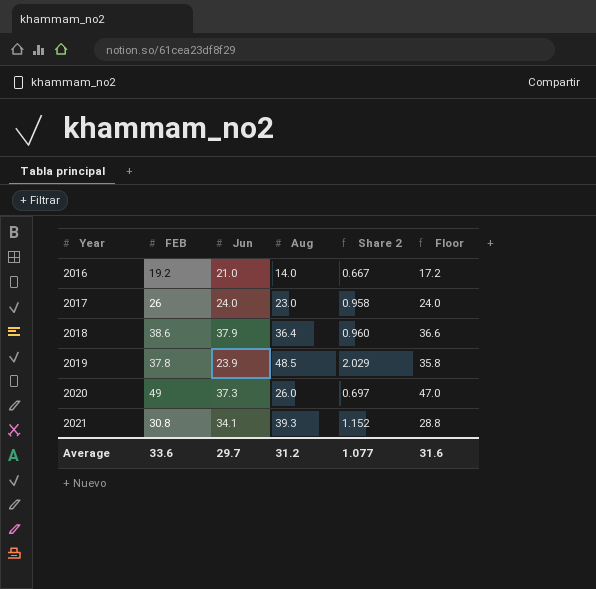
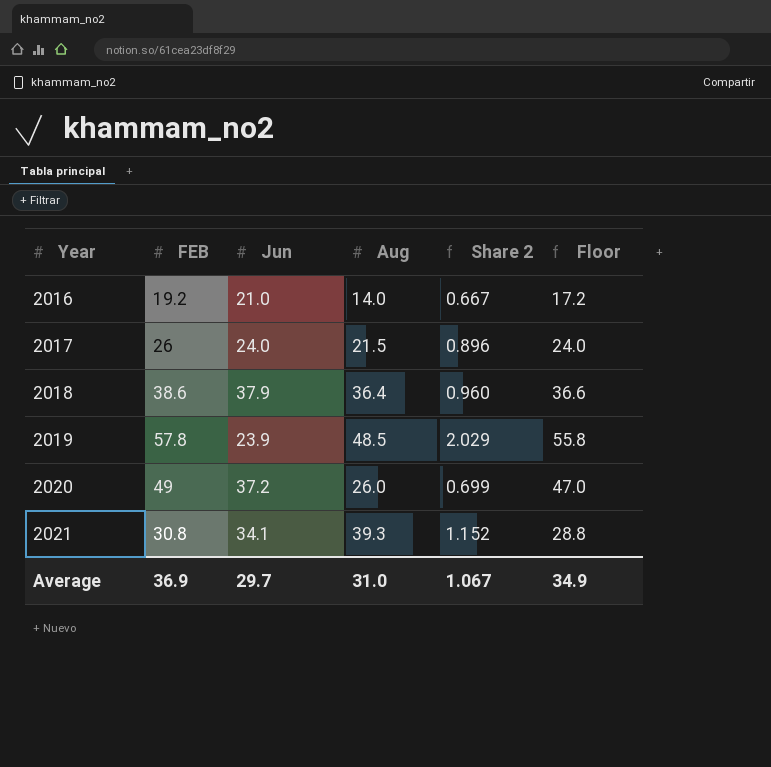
2017 | Aug: 23.0 -> 21.5
2017 | Share 2: 0.958 -> 0.896
2019 | FEB: 37.8 -> 57.8
2019 | Floor: 35.8 -> 55.8
2020 | Jun: 37.3 -> 37.2
2020 | Share 2: 0.697 -> 0.699
Average | FEB: 33.6 -> 36.9
Average | Aug: 31.2 -> 31.0
Average | Share 2: 1.077 -> 1.067
Average | Floor: 31.6 -> 34.9

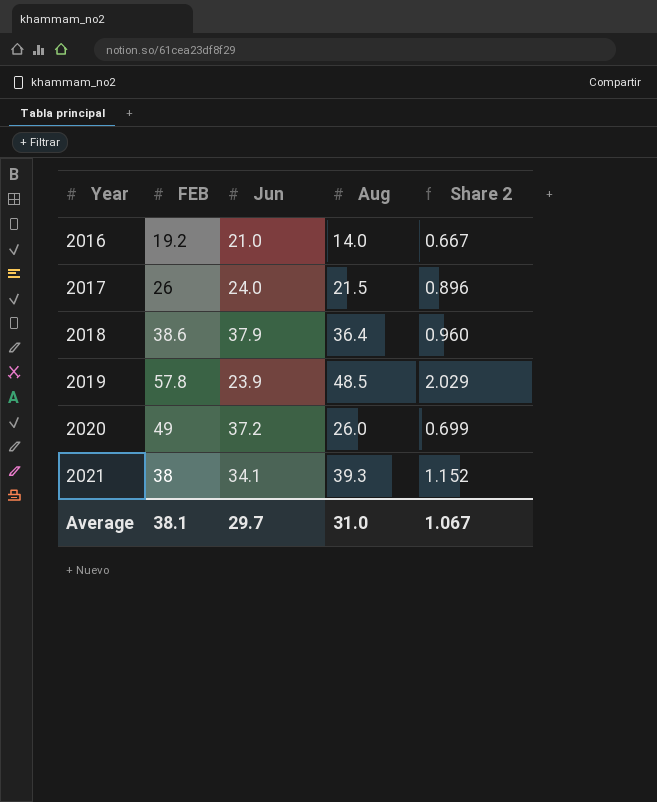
column Floor | formula: [FEB] - 2 -> none
2021 | FEB: 30.8 -> 38
Average | FEB: 36.9 -> 38.1

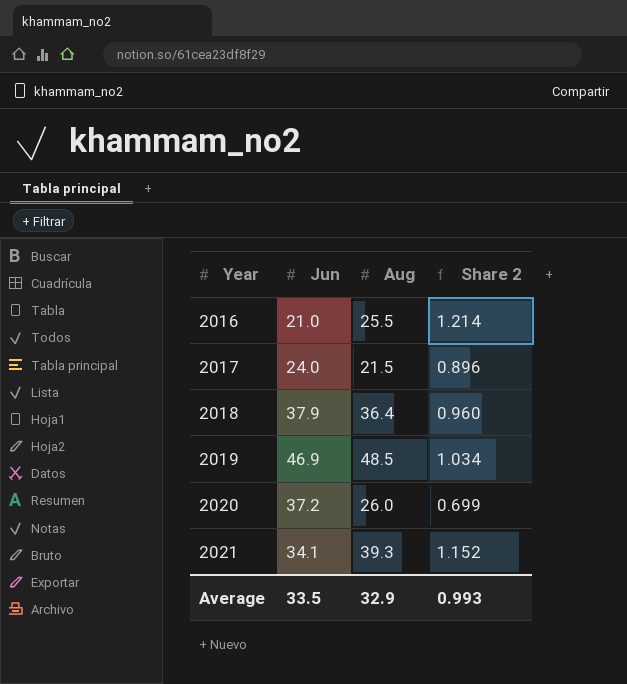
column FEB | position: 2 -> none
2016 | Aug: 14.0 -> 25.5
2016 | Share 2: 0.667 -> 1.214
2019 | Jun: 23.9 -> 46.9
2019 | Share 2: 2.029 -> 1.034
Average | Jun: 29.7 -> 33.5
Average | Aug: 31.0 -> 32.9
Average | Share 2: 1.067 -> 0.993

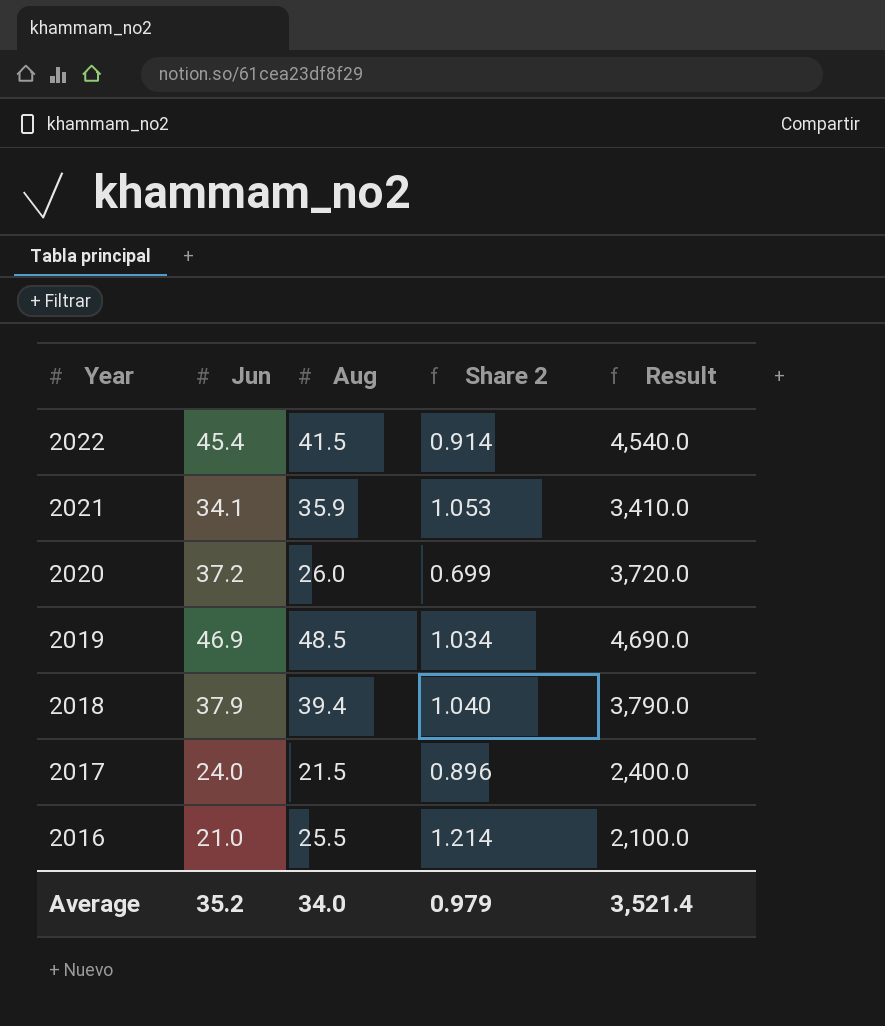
row order: Year ascending -> Year descending
column Result | formula: none -> [Jun] * 100
row 2022: none -> 45.4 | 41.5 | 0.914 | 4,540.0
2021 | Aug: 39.3 -> 35.9
2021 | Share 2: 1.152 -> 1.053
2018 | Aug: 36.4 -> 39.4
2018 | Share 2: 0.960 -> 1.040
Average | Jun: 33.5 -> 35.2
Average | Aug: 32.9 -> 34.0
Average | Share 2: 0.993 -> 0.979

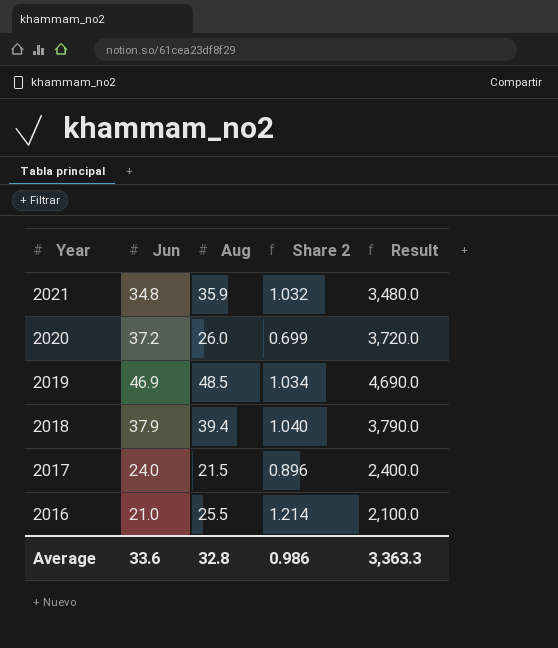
row 2022: 45.4 | 41.5 | 0.914 | 4,540.0 -> none
2021 | Jun: 34.1 -> 34.8
2021 | Share 2: 1.053 -> 1.032
2021 | Result: 3,410.0 -> 3,480.0
Average | Jun: 35.2 -> 33.6
Average | Aug: 34.0 -> 32.8
Average | Share 2: 0.979 -> 0.986
Average | Result: 3,521.4 -> 3,363.3

